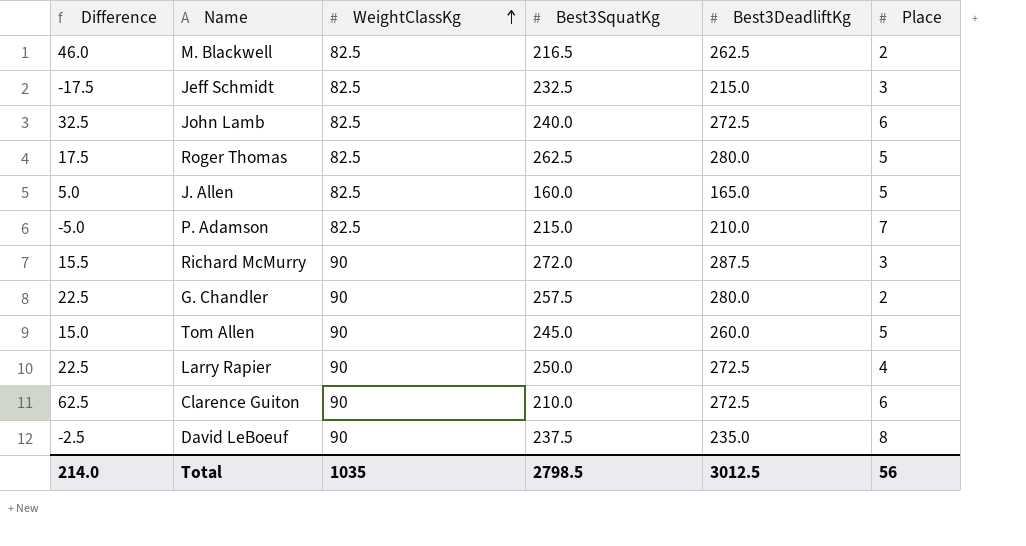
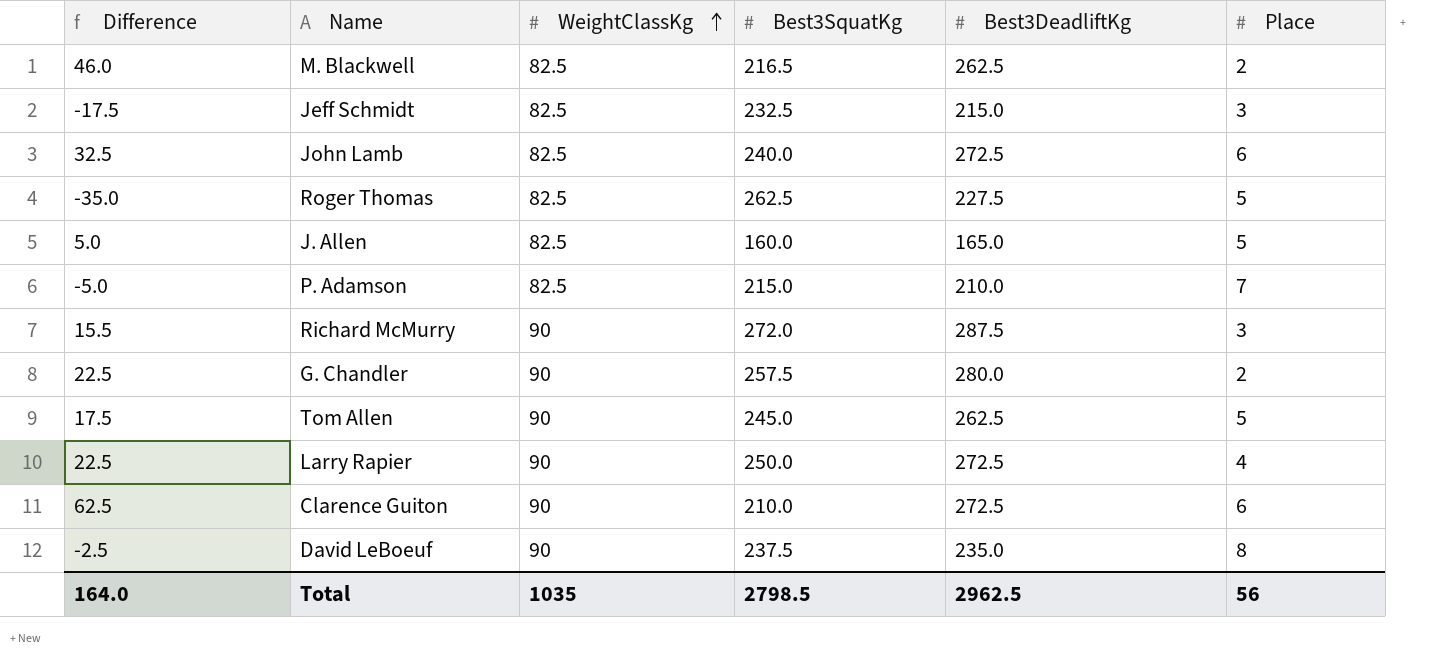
Roger Thomas | Difference: 17.5 -> -35.0
Roger Thomas | Best3DeadliftKg: 280.0 -> 227.5
Tom Allen | Difference: 15.0 -> 17.5
Tom Allen | Best3DeadliftKg: 260.0 -> 262.5
Total | Difference: 214.0 -> 164.0
Total | Best3DeadliftKg: 3012.5 -> 2962.5

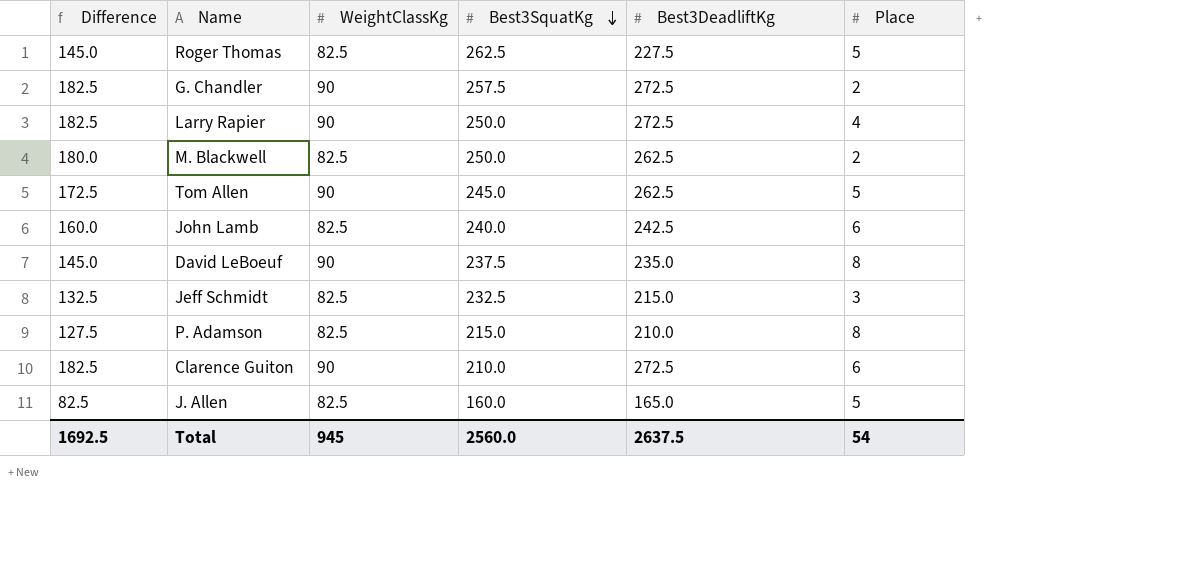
row order: WeightClassKg ascending -> Best3SquatKg descending
column Difference | formula: [Best3DeadliftKg] - [Best3SquatKg] -> [Best3DeadliftKg] - [WeightClassKg]
row Richard McMurry: 15.5 | 90 | 272.0 | 287.5 | 3 -> none
G. Chandler | Best3DeadliftKg: 280.0 -> 272.5
M. Blackwell | Best3SquatKg: 216.5 -> 250.0
John Lamb | Best3DeadliftKg: 272.5 -> 242.5
P. Adamson | Place: 7 -> 8
Total | Difference: 164.0 -> 1692.5
Total | WeightClassKg: 1035 -> 945
Total | Best3SquatKg: 2798.5 -> 2560.0
Total | Best3DeadliftKg: 2962.5 -> 2637.5
Total | Place: 56 -> 54

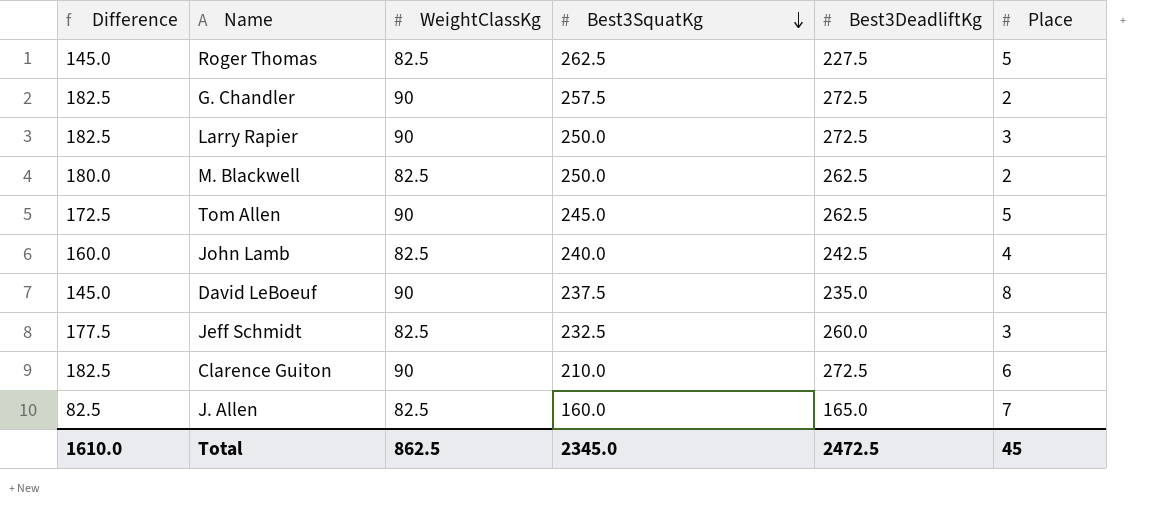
row P. Adamson: 127.5 | 82.5 | 215.0 | 210.0 | 8 -> none
Larry Rapier | Place: 4 -> 3
John Lamb | Place: 6 -> 4
Jeff Schmidt | Difference: 132.5 -> 177.5
Jeff Schmidt | Best3DeadliftKg: 215.0 -> 260.0
J. Allen | Place: 5 -> 7
Total | Difference: 1692.5 -> 1610.0
Total | WeightClassKg: 945 -> 862.5
Total | Best3SquatKg: 2560.0 -> 2345.0
Total | Best3DeadliftKg: 2637.5 -> 2472.5
Total | Place: 54 -> 45

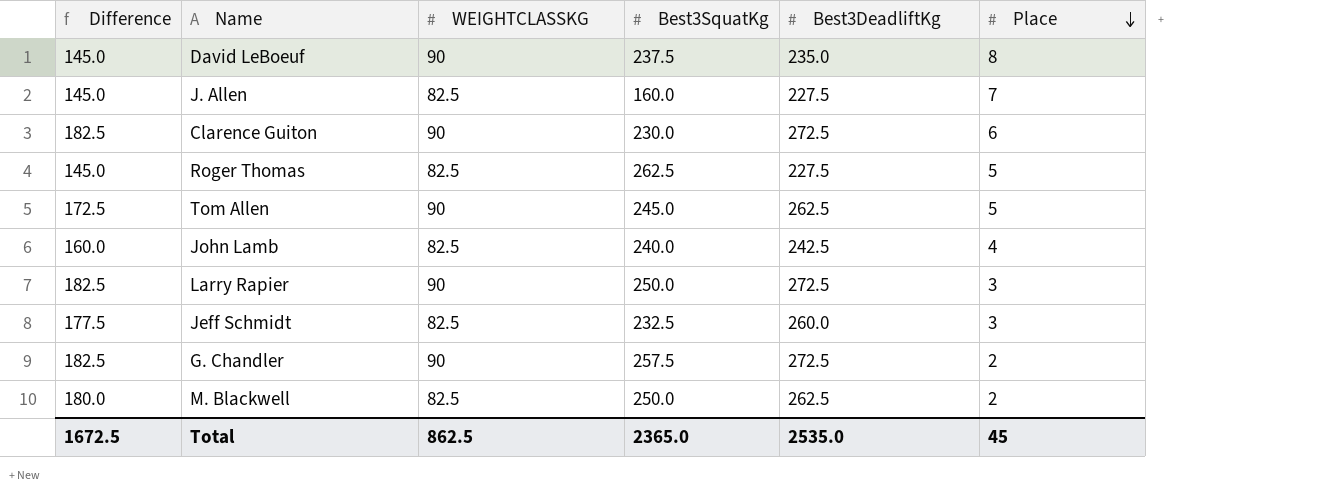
row order: Best3SquatKg descending -> Place descending
column name: WeightClassKg -> WEIGHTCLASSKG
J. Allen | Difference: 82.5 -> 145.0
J. Allen | Best3DeadliftKg: 165.0 -> 227.5
Clarence Guiton | Best3SquatKg: 210.0 -> 230.0
Total | Difference: 1610.0 -> 1672.5
Total | Best3SquatKg: 2345.0 -> 2365.0
Total | Best3DeadliftKg: 2472.5 -> 2535.0

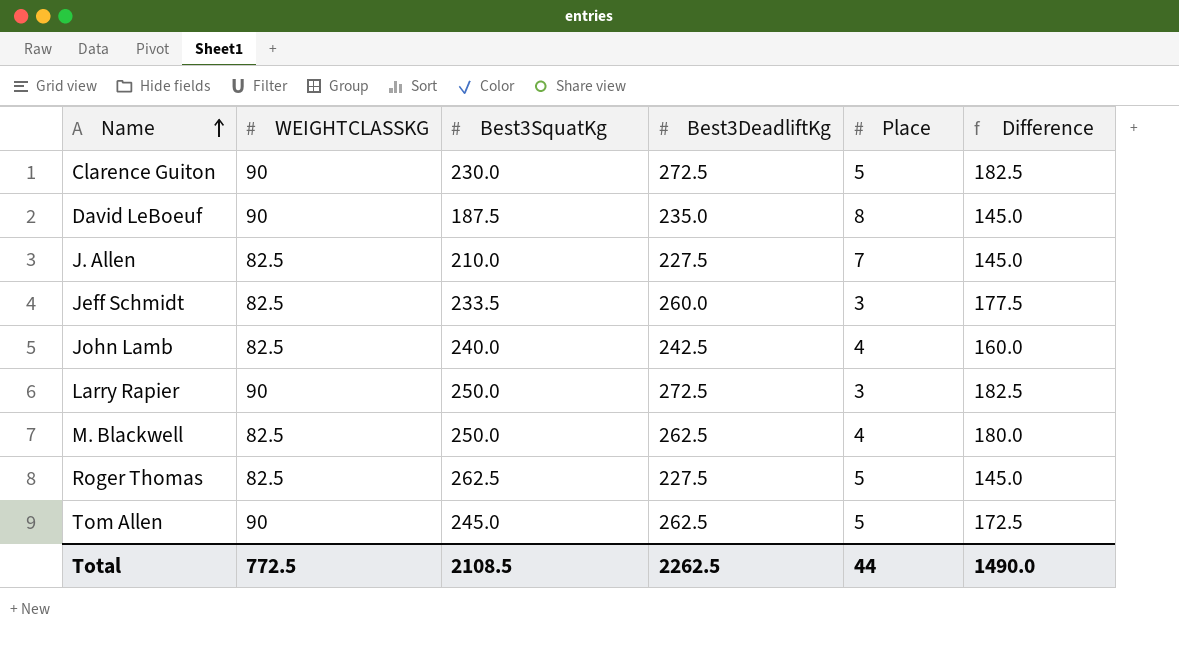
row order: Place descending -> Name ascending
column Difference | position: 1 -> 6
row G. Chandler: 182.5 | 90 | 257.5 | 272.5 | 2 -> none
Clarence Guiton | Place: 6 -> 5
David LeBoeuf | Best3SquatKg: 237.5 -> 187.5
J. Allen | Best3SquatKg: 160.0 -> 210.0
Jeff Schmidt | Best3SquatKg: 232.5 -> 233.5
M. Blackwell | Place: 2 -> 4
Total | WEIGHTCLASSKG: 862.5 -> 772.5
Total | Best3SquatKg: 2365.0 -> 2108.5
Total | Best3DeadliftKg: 2535.0 -> 2262.5
Total | Place: 45 -> 44
Total | Difference: 1672.5 -> 1490.0

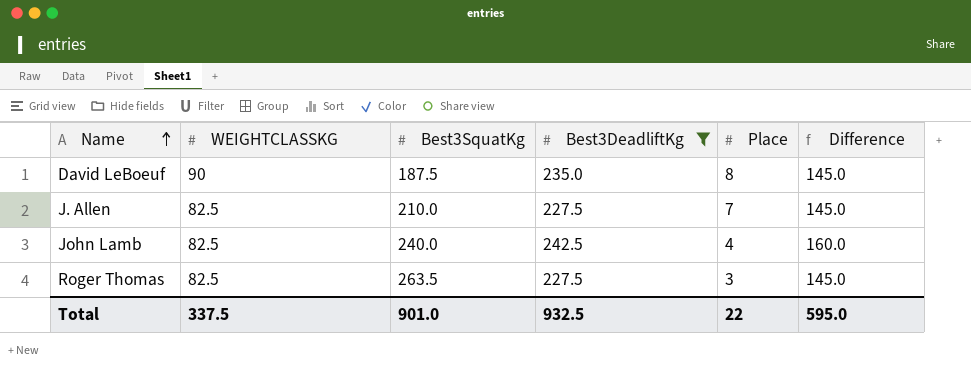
filter: none -> Best3DeadliftKg <= 242.5
Roger Thomas | Best3SquatKg: 262.5 -> 263.5
Roger Thomas | Place: 5 -> 3
Total | WEIGHTCLASSKG: 772.5 -> 337.5
Total | Best3SquatKg: 2108.5 -> 901.0
Total | Best3DeadliftKg: 2262.5 -> 932.5
Total | Place: 44 -> 22
Total | Difference: 1490.0 -> 595.0

